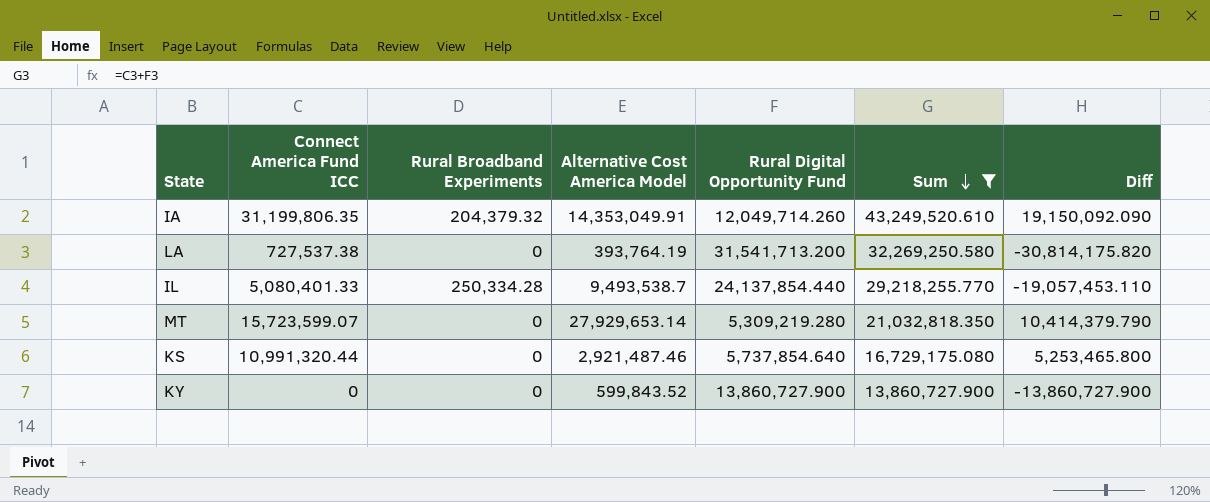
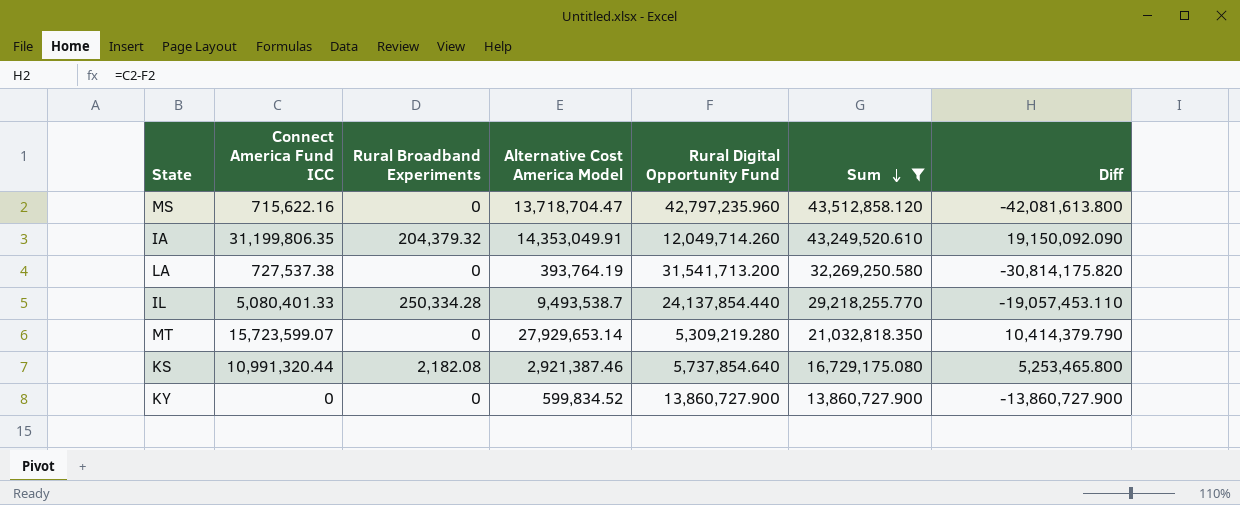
row MS: none -> 715,622.16 | 0 | 13,718,704.47 | 42,797,235.960 | 43,512,858.120 | -42,081,613.800
KS | Rural Broadband Experiments: 0 -> 2,182.08
KS | Alternative Cost America Model: 2,921,487.46 -> 2,921,387.46
KY | Alternative Cost America Model: 599,843.52 -> 599,834.52

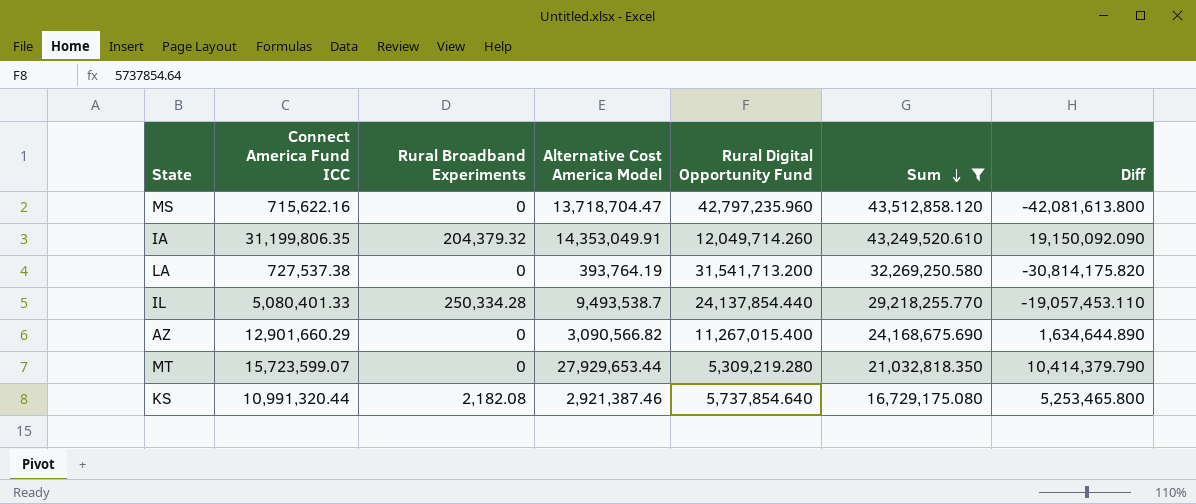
row KY: 0 | 0 | 599,834.52 | 13,860,727.900 | 13,860,727.900 | -13,860,727.900 -> none
row AZ: none -> 12,901,660.29 | 0 | 3,090,566.82 | 11,267,015.400 | 24,168,675.690 | 1,634,644.890
MT | Alternative Cost America Model: 27,929,653.14 -> 27,929,653.44

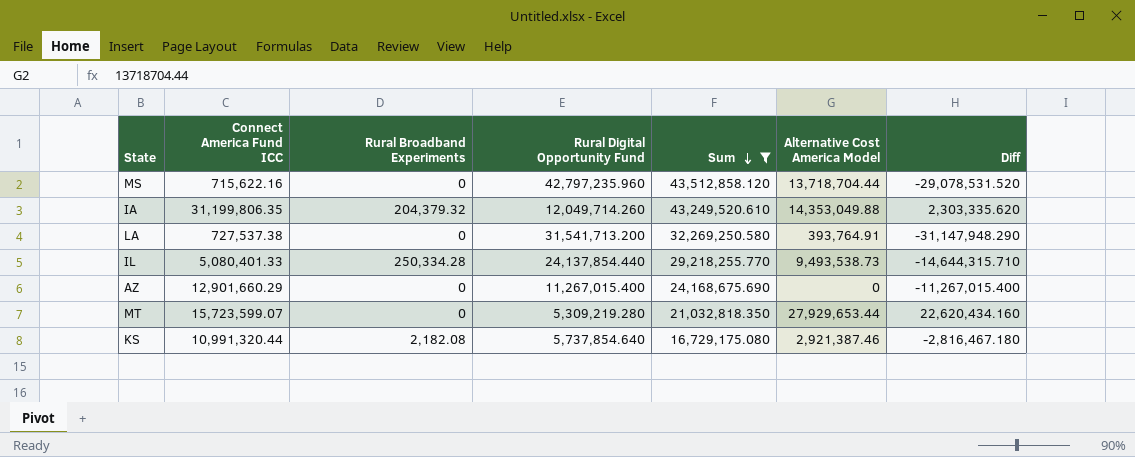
column Alternative Cost America Model | position: 4 -> 6
column Diff | formula: [Connect America Fund ICC] - [Rural Digital Opportunity Fund] -> [Alternative Cost America Model] - [Rural Digital Opportunity Fund]
MS | Alternative Cost America Model: 13,718,704.47 -> 13,718,704.44
IA | Alternative Cost America Model: 14,353,049.91 -> 14,353,049.88
LA | Alternative Cost America Model: 393,764.19 -> 393,764.91
IL | Alternative Cost America Model: 9,493,538.7 -> 9,493,538.73
AZ | Alternative Cost America Model: 3,090,566.82 -> 0

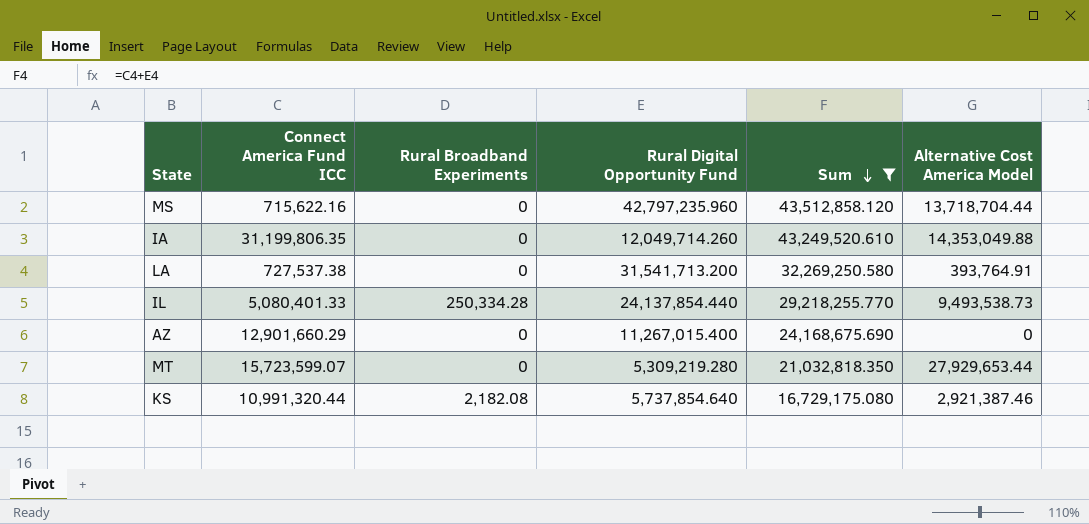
column Diff | formula: [Alternative Cost America Model] - [Rural Digital Opportunity Fund] -> none
IA | Rural Broadband Experiments: 204,379.32 -> 0

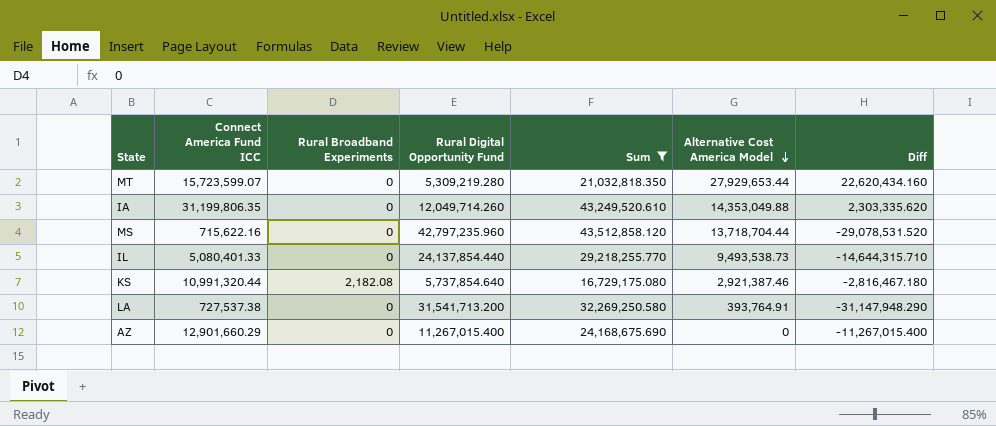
row order: Sum descending -> Alternative Cost America Model descending
column Diff | formula: none -> [Alternative Cost America Model] - [Rural Digital Opportunity Fund]
IL | Rural Broadband Experiments: 250,334.28 -> 0

